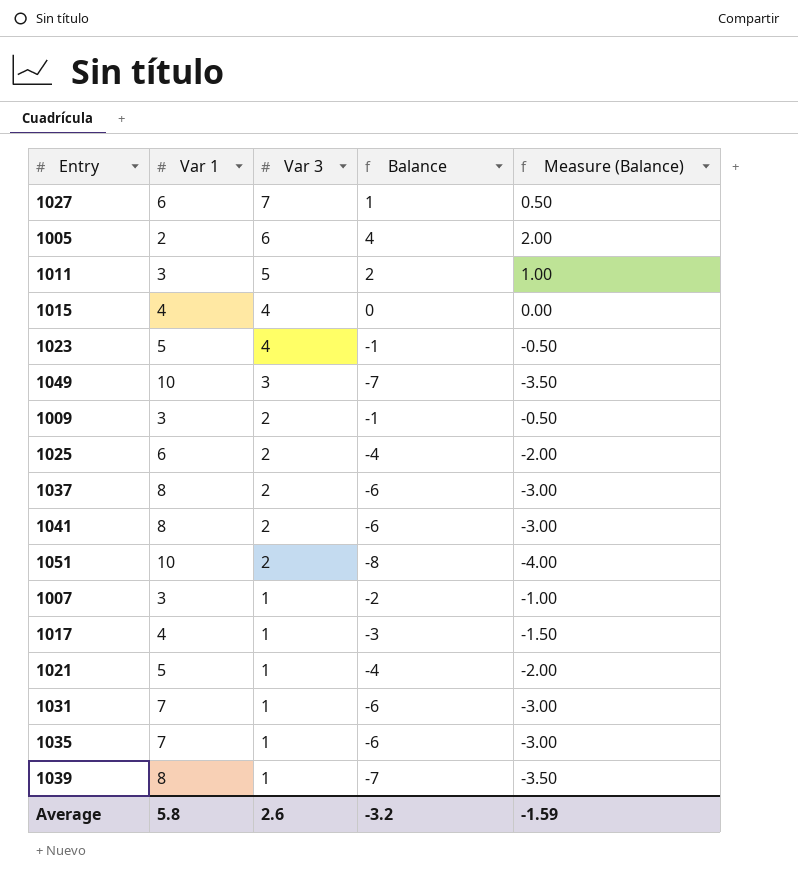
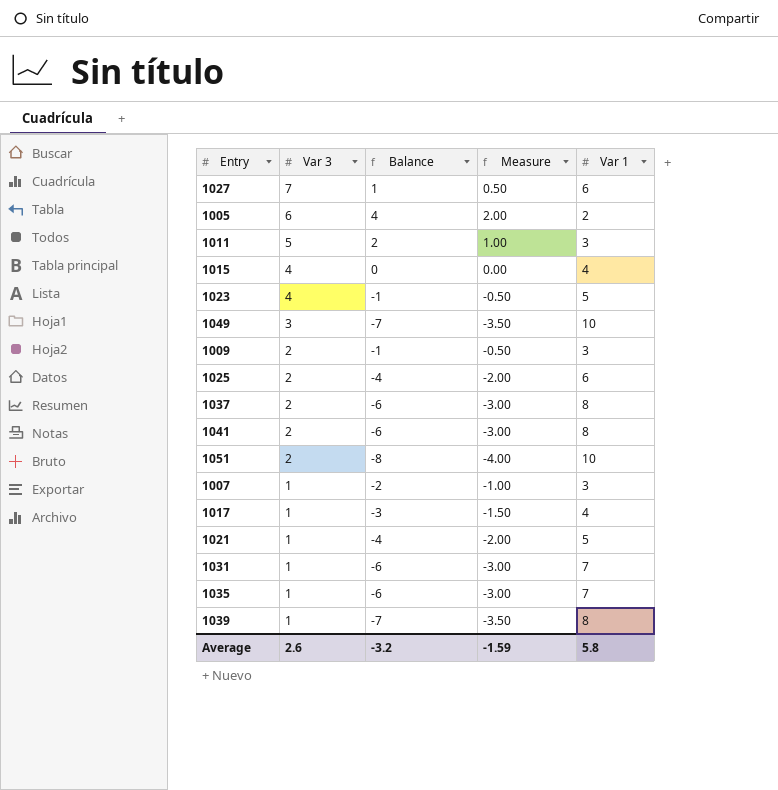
column name: Measure (Balance) -> Measure
column Var 1 | position: 2 -> 5

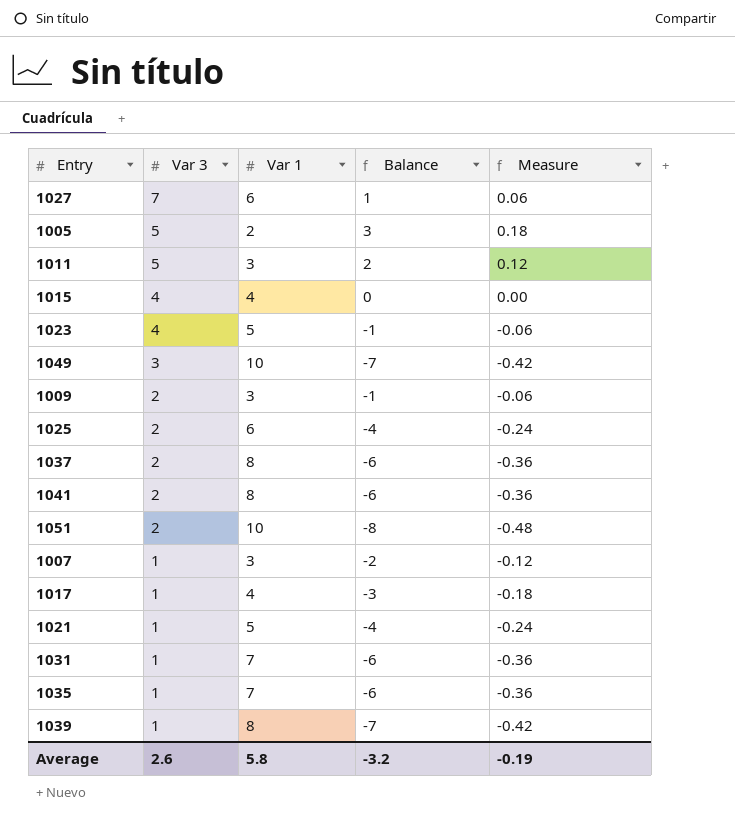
column Var 1 | position: 5 -> 3
column Measure | formula: [Balance] * 0.5 -> [Balance] * 0.06
1005 | Var 3: 6 -> 5
1005 | Balance: 4 -> 3
Average | Measure: -1.59 -> -0.19

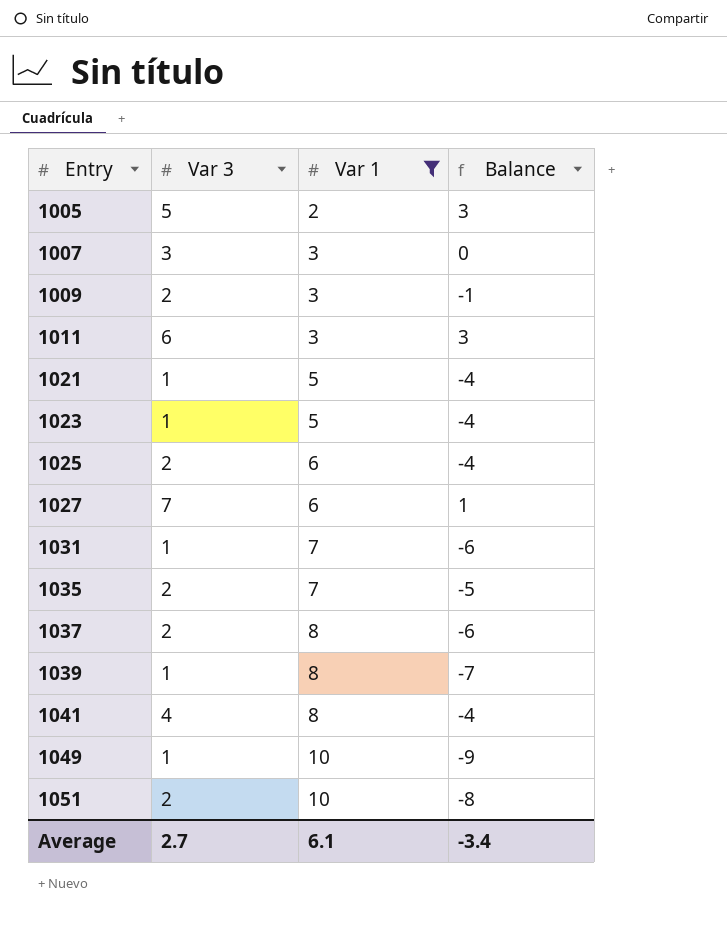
filter: none -> Var 1 != 4
row order: Var 3 descending -> Entry ascending
column Measure | formula: [Balance] * 0.06 -> none
1007 | Var 3: 1 -> 3
1007 | Balance: -2 -> 0
1011 | Var 3: 5 -> 6
1011 | Balance: 2 -> 3
1023 | Var 3: 4 -> 1
1023 | Balance: -1 -> -4
1035 | Var 3: 1 -> 2
1035 | Balance: -6 -> -5
1041 | Var 3: 2 -> 4
1041 | Balance: -6 -> -4
1049 | Var 3: 3 -> 1
1049 | Balance: -7 -> -9
Average | Var 3: 2.6 -> 2.7
Average | Var 1: 5.8 -> 6.1
Average | Balance: -3.2 -> -3.4

